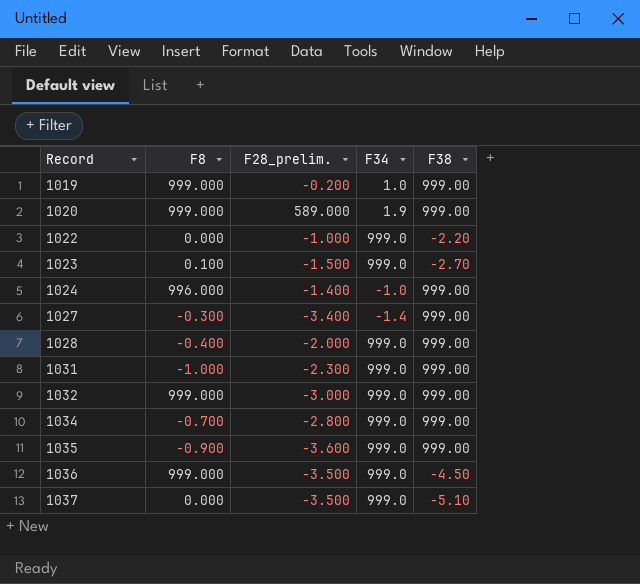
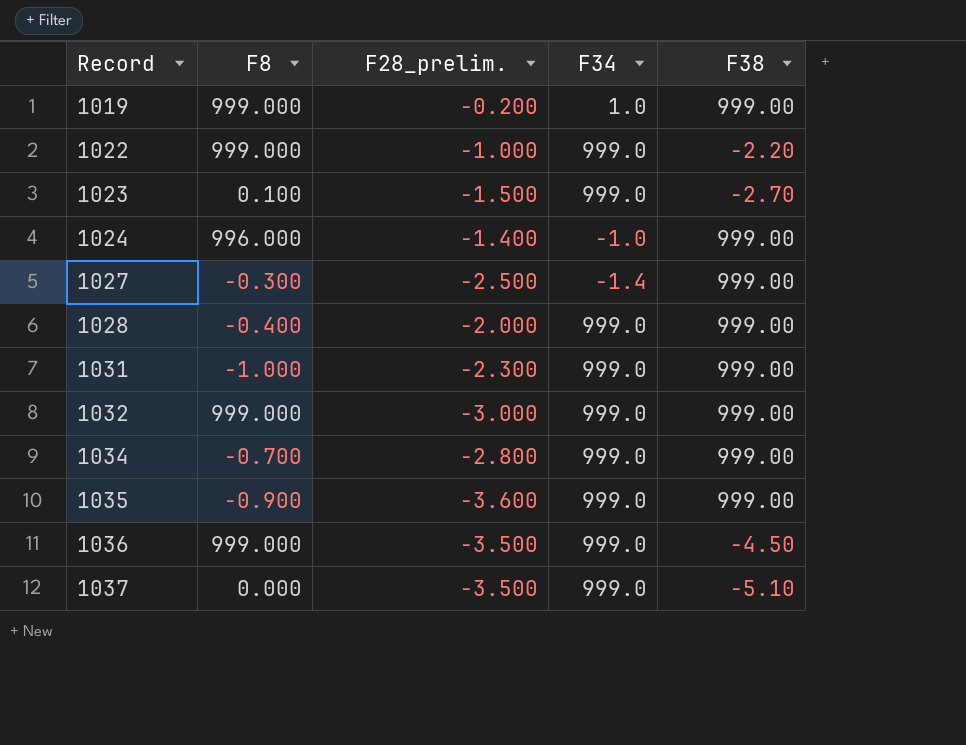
row 1020: 999.000 | 589.000 | 1.9 | 999.00 -> none
1022 | F8: 0.000 -> 999.000
1027 | F28_prelim.: -3.400 -> -2.500

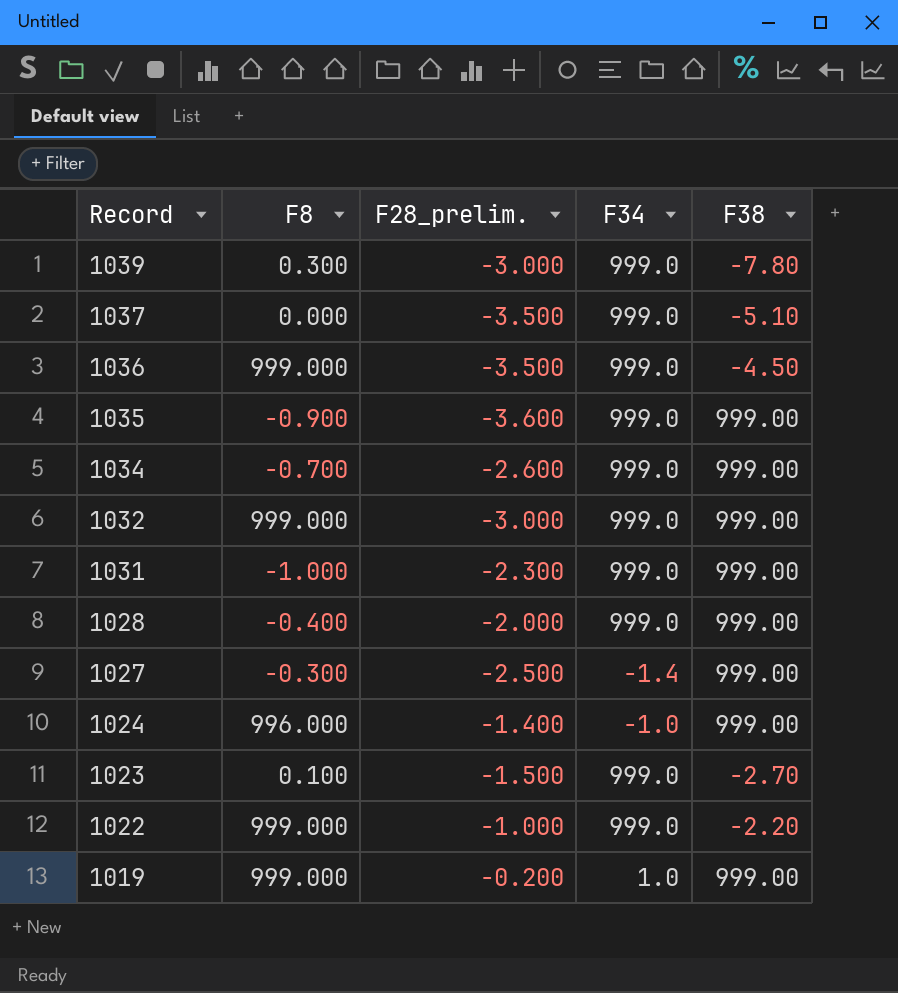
row order: Record ascending -> Record descending
row 1039: none -> 0.300 | -3.000 | 999.0 | -7.80
1034 | F28_prelim.: -2.800 -> -2.600

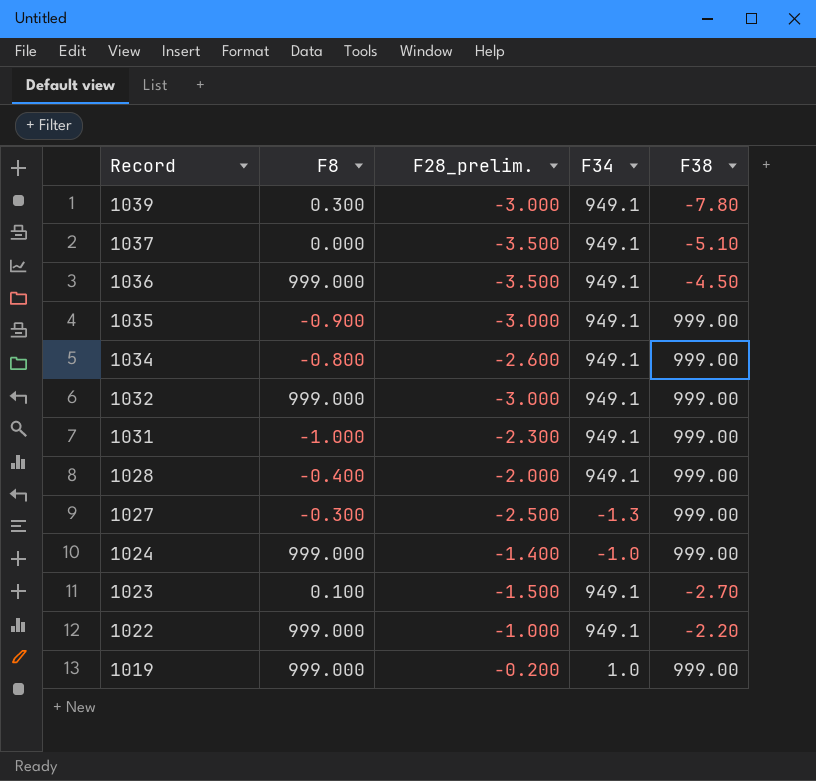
1039 | F34: 999.0 -> 949.1
1037 | F34: 999.0 -> 949.1
1036 | F34: 999.0 -> 949.1
1035 | F28_prelim.: -3.600 -> -3.000
1035 | F34: 999.0 -> 949.1
1034 | F8: -0.700 -> -0.800
1034 | F34: 999.0 -> 949.1
1032 | F34: 999.0 -> 949.1
1031 | F34: 999.0 -> 949.1
1028 | F34: 999.0 -> 949.1
1027 | F34: -1.4 -> -1.3
1024 | F8: 996.000 -> 999.000
1023 | F34: 999.0 -> 949.1
1022 | F34: 999.0 -> 949.1

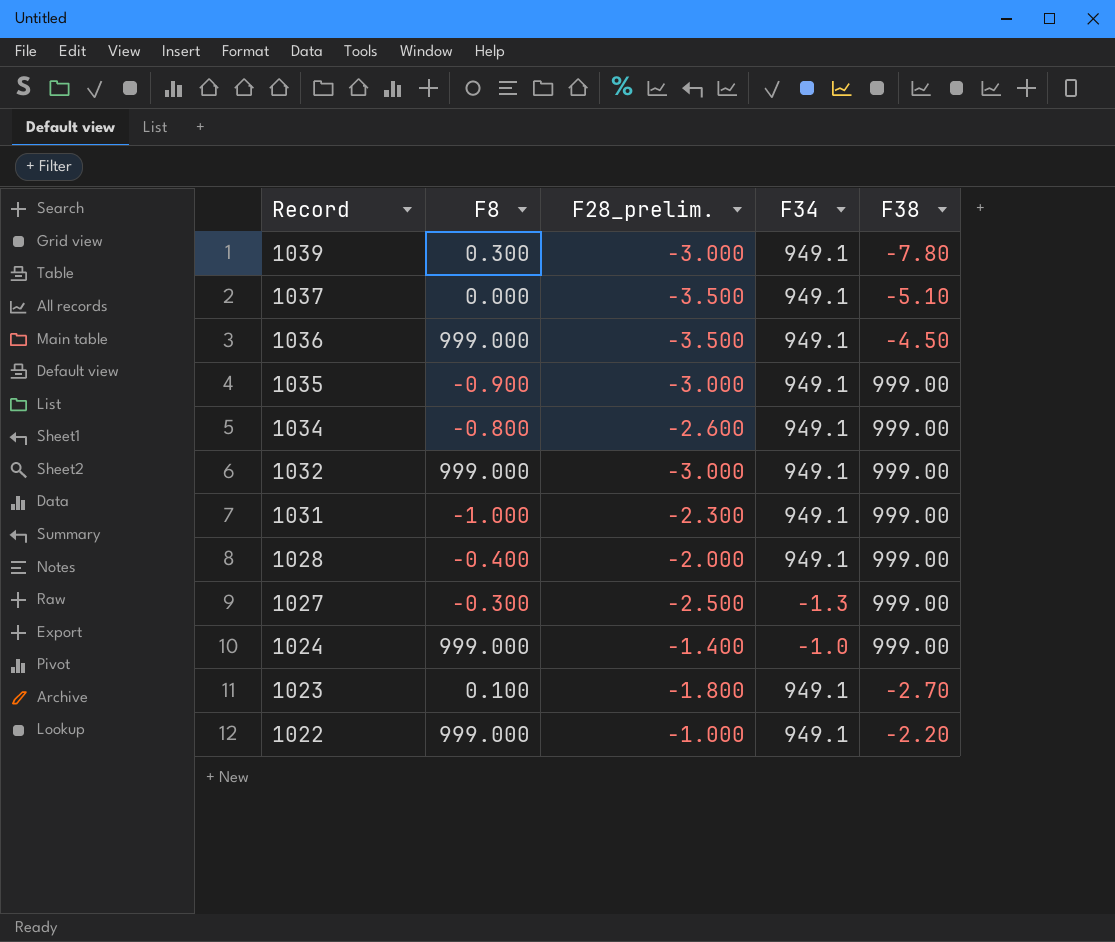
row 1019: 999.000 | -0.200 | 1.0 | 999.00 -> none
1023 | F28_prelim.: -1.500 -> -1.800

